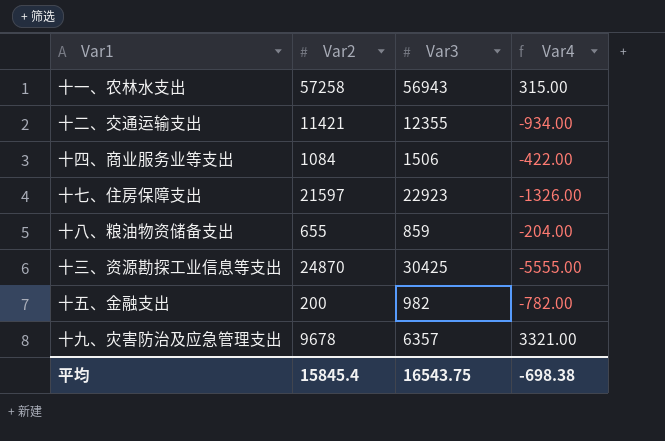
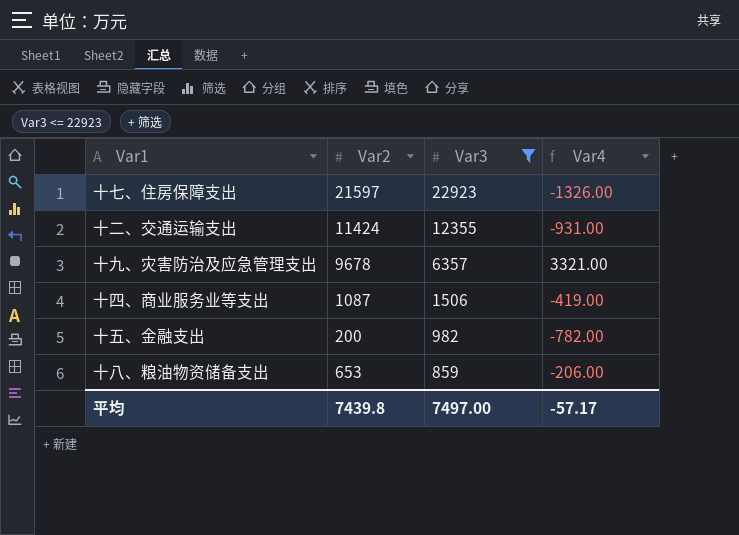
filter: none -> Var3 <= 22923
row order: none -> Var3 descending
十二、交通运输支出 | Var2: 11421 -> 11424
十二、交通运输支出 | Var4: -934.00 -> -931.00
十四、商业服务业等支出 | Var2: 1084 -> 1087
十四、商业服务业等支出 | Var4: -422.00 -> -419.00
十八、粮油物资储备支出 | Var2: 655 -> 653
十八、粮油物资储备支出 | Var4: -204.00 -> -206.00
平均 | Var2: 15845.4 -> 7439.8
平均 | Var3: 16543.75 -> 7497.00
平均 | Var4: -698.38 -> -57.17

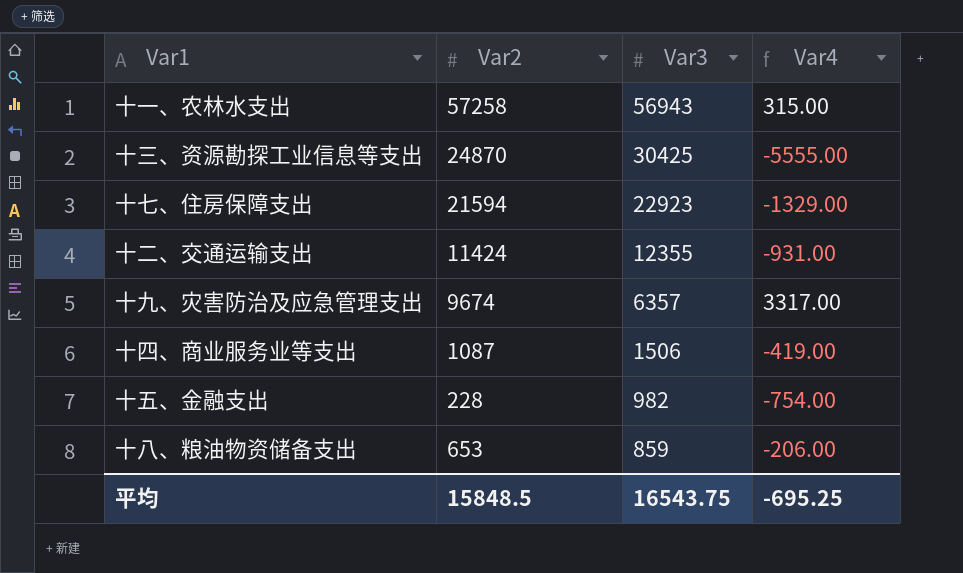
filter: Var3 <= 22923 -> none
十七、住房保障支出 | Var2: 21597 -> 21594
十七、住房保障支出 | Var4: -1326.00 -> -1329.00
十九、灾害防治及应急管理支出 | Var2: 9678 -> 9674
十九、灾害防治及应急管理支出 | Var4: 3321.00 -> 3317.00
十五、金融支出 | Var2: 200 -> 228
十五、金融支出 | Var4: -782.00 -> -754.00
平均 | Var2: 7439.8 -> 15848.5
平均 | Var3: 7497.00 -> 16543.75
平均 | Var4: -57.17 -> -695.25

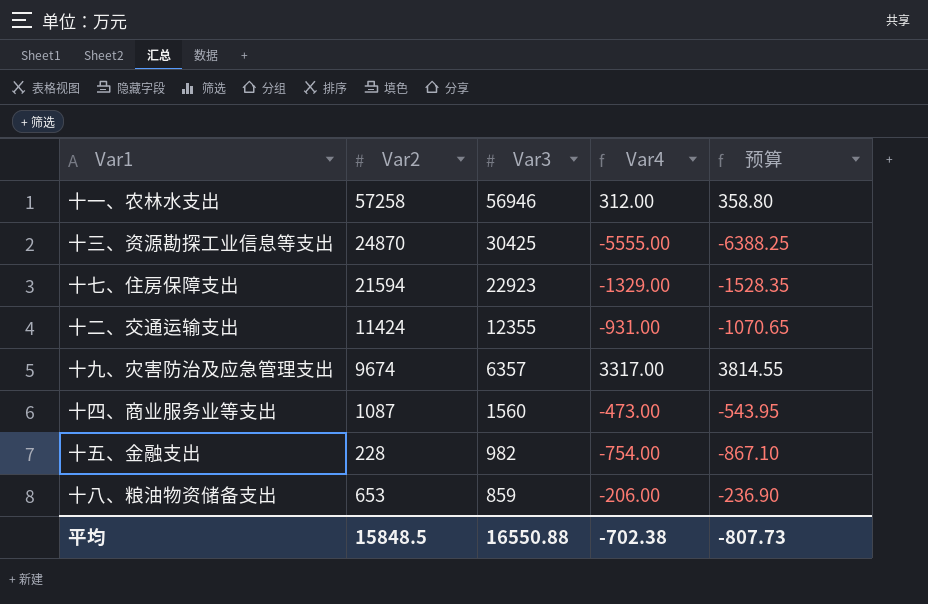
column 预算 | formula: none -> [Var4] * 1.15
十一、农林水支出 | Var3: 56943 -> 56946
十一、农林水支出 | Var4: 315.00 -> 312.00
十四、商业服务业等支出 | Var3: 1506 -> 1560
十四、商业服务业等支出 | Var4: -419.00 -> -473.00
平均 | Var3: 16543.75 -> 16550.88
平均 | Var4: -695.25 -> -702.38

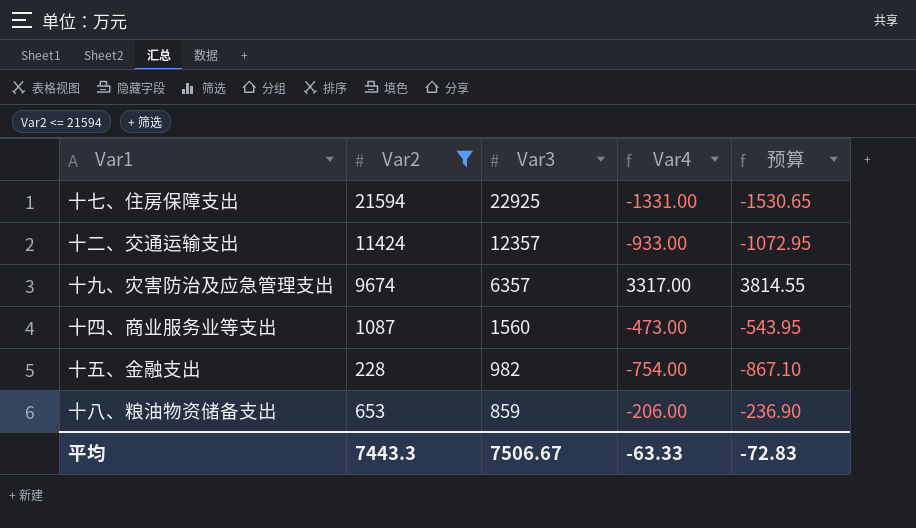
filter: none -> Var2 <= 21594
十七、住房保障支出 | Var3: 22923 -> 22925
十七、住房保障支出 | Var4: -1329.00 -> -1331.00
十七、住房保障支出 | 预算: -1528.35 -> -1530.65
十二、交通运输支出 | Var3: 12355 -> 12357
十二、交通运输支出 | Var4: -931.00 -> -933.00
十二、交通运输支出 | 预算: -1070.65 -> -1072.95
平均 | Var2: 15848.5 -> 7443.3
平均 | Var3: 16550.88 -> 7506.67
平均 | Var4: -702.38 -> -63.33
平均 | 预算: -807.73 -> -72.83

